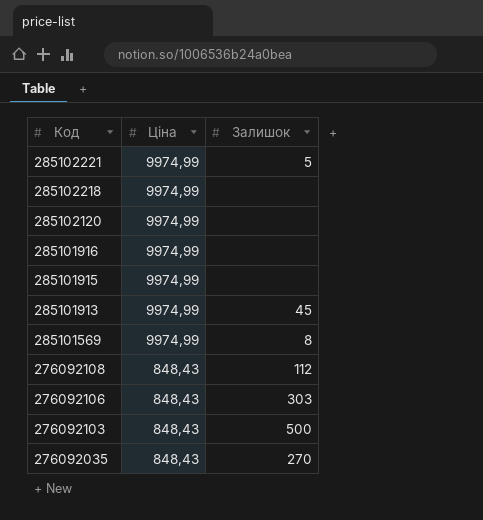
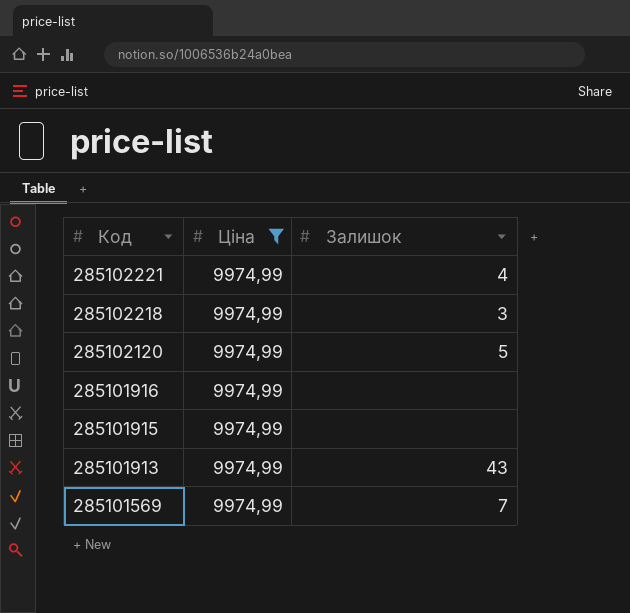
filter: none -> Ціна = 9974,99
285102221 | Залишок: 5 -> 4
285102218 | Залишок: none -> 3
285102120 | Залишок: none -> 5
285101913 | Залишок: 45 -> 43
285101569 | Залишок: 8 -> 7

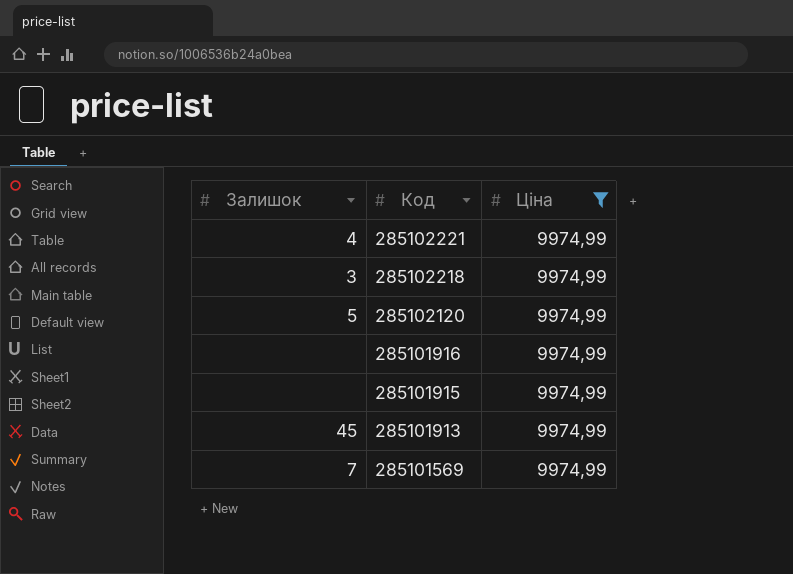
column Залишок | position: 3 -> 1
285101913 | Залишок: 43 -> 45

